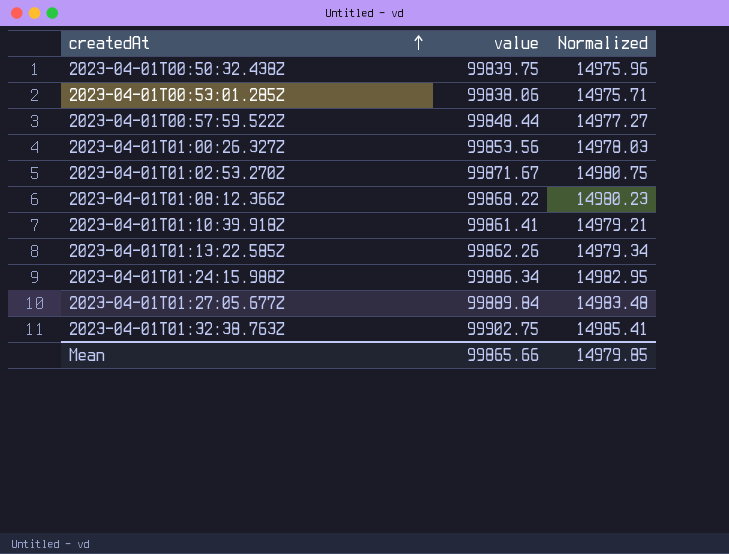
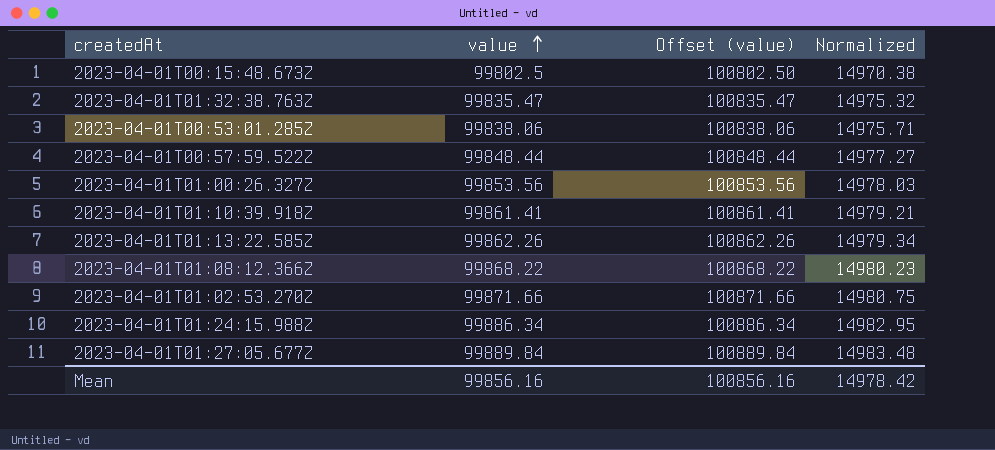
row order: createdAt ascending -> value ascending
column Offset (value) | formula: none -> [value] + 1000
row 2023-04-01T00:50:32.438Z: 99839.75 | 14975.96 -> none
row 2023-04-01T00:15:48.673Z: none -> 99802.5 | 100802.50 | 14970.38
2023-04-01T01:32:38.763Z | value: 99902.75 -> 99835.47
2023-04-01T01:32:38.763Z | Normalized: 14985.41 -> 14975.32
2023-04-01T01:02:53.270Z | value: 99871.67 -> 99871.66
Mean | value: 99865.66 -> 99856.16
Mean | Normalized: 14979.85 -> 14978.42

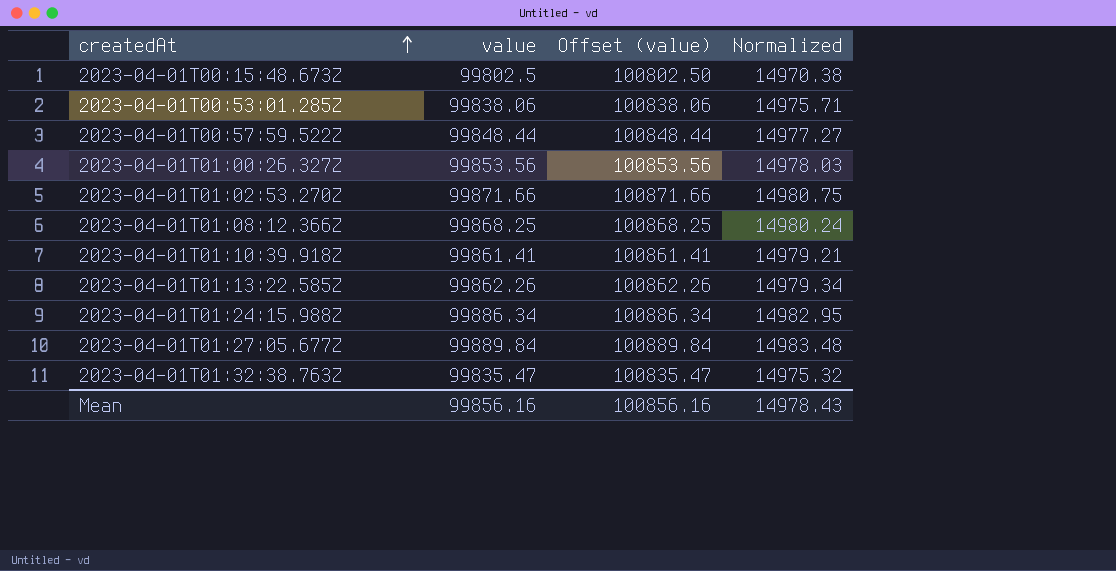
row order: value ascending -> createdAt ascending
2023-04-01T01:08:12.366Z | value: 99868.22 -> 99868.25
2023-04-01T01:08:12.366Z | Offset (value): 100868.22 -> 100868.25
2023-04-01T01:08:12.366Z | Normalized: 14980.23 -> 14980.24
Mean | Normalized: 14978.42 -> 14978.43

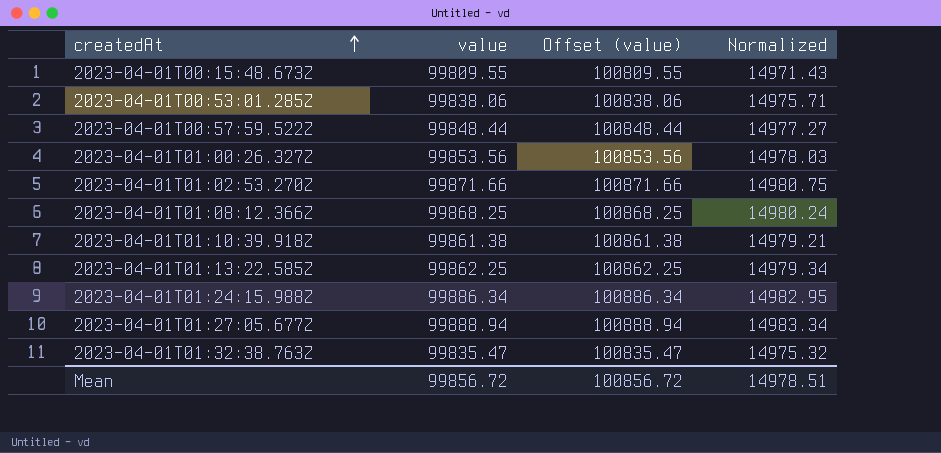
2023-04-01T00:15:48.673Z | value: 99802.5 -> 99809.55
2023-04-01T00:15:48.673Z | Offset (value): 100802.50 -> 100809.55
2023-04-01T00:15:48.673Z | Normalized: 14970.38 -> 14971.43
2023-04-01T01:10:39.918Z | value: 99861.41 -> 99861.38
2023-04-01T01:10:39.918Z | Offset (value): 100861.41 -> 100861.38
2023-04-01T01:13:22.585Z | value: 99862.26 -> 99862.25
2023-04-01T01:13:22.585Z | Offset (value): 100862.26 -> 100862.25
2023-04-01T01:27:05.677Z | value: 99889.84 -> 99888.94
2023-04-01T01:27:05.677Z | Offset (value): 100889.84 -> 100888.94
2023-04-01T01:27:05.677Z | Normalized: 14983.48 -> 14983.34
Mean | value: 99856.16 -> 99856.72
Mean | Offset (value): 100856.16 -> 100856.72
Mean | Normalized: 14978.43 -> 14978.51

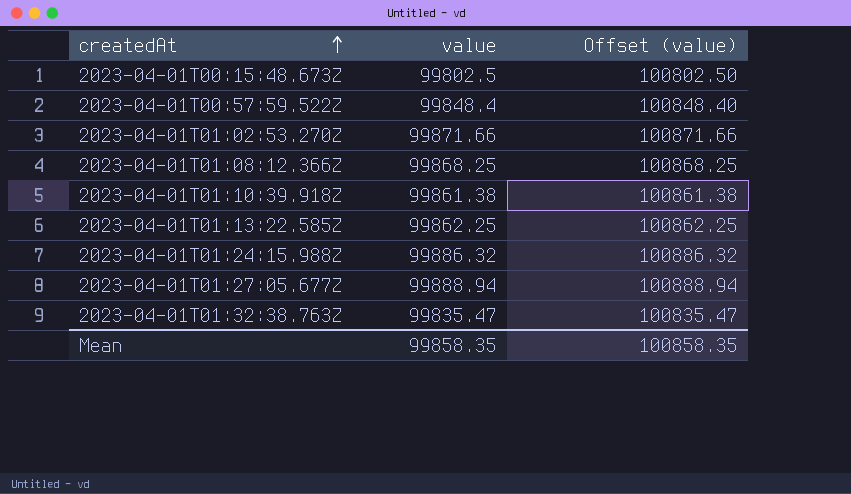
column Normalized | formula: [value] * 0.15 -> none
row 2023-04-01T00:53:01.285Z: 99838.06 | 100838.06 | 14975.71 -> none
row 2023-04-01T01:00:26.327Z: 99853.56 | 100853.56 | 14978.03 -> none
2023-04-01T00:15:48.673Z | value: 99809.55 -> 99802.5
2023-04-01T00:15:48.673Z | Offset (value): 100809.55 -> 100802.50
2023-04-01T00:57:59.522Z | value: 99848.44 -> 99848.4
2023-04-01T00:57:59.522Z | Offset (value): 100848.44 -> 100848.40
2023-04-01T01:24:15.988Z | value: 99886.34 -> 99886.32
2023-04-01T01:24:15.988Z | Offset (value): 100886.34 -> 100886.32
Mean | value: 99856.72 -> 99858.35
Mean | Offset (value): 100856.72 -> 100858.35

